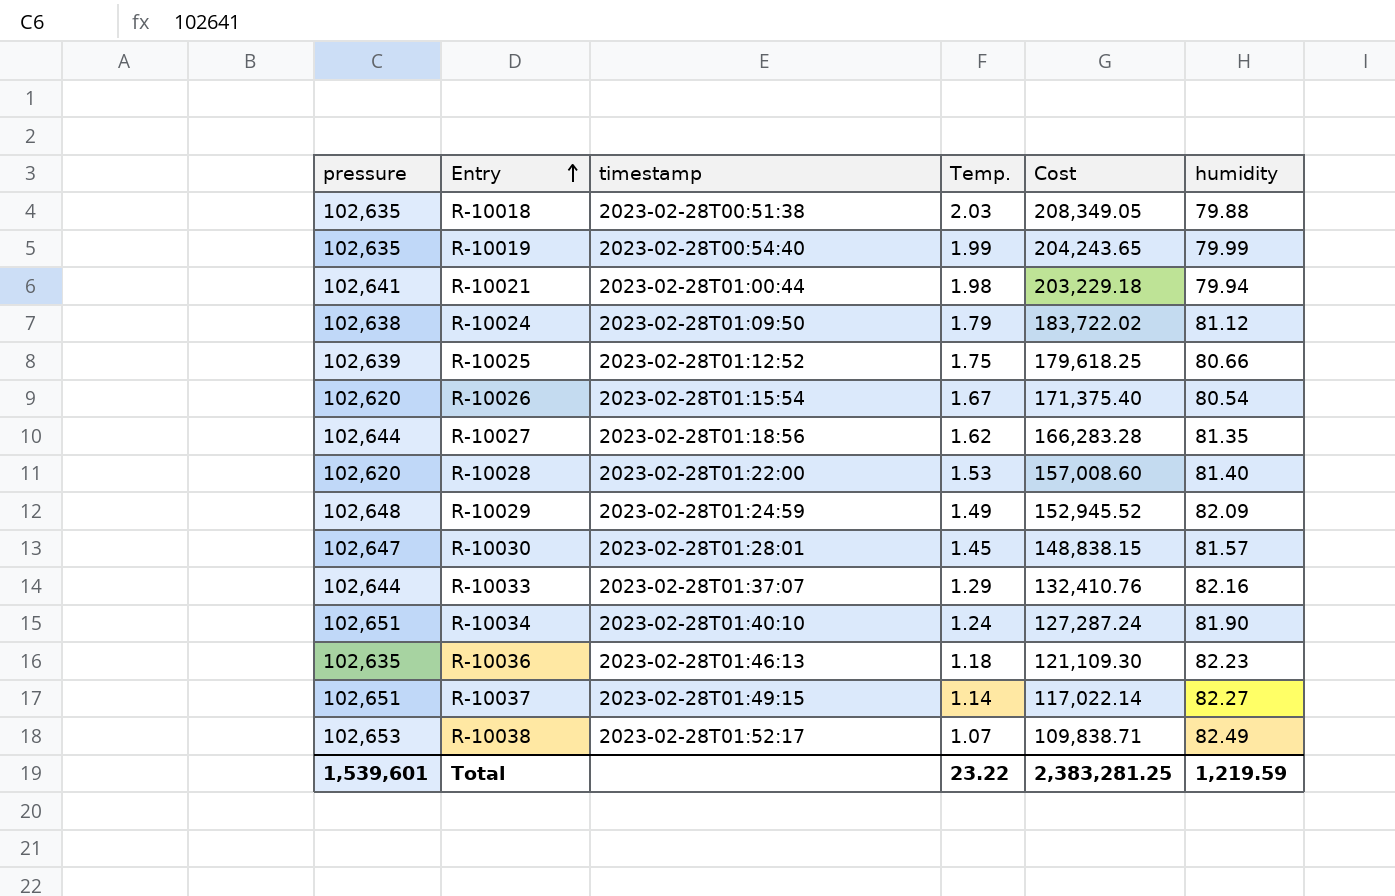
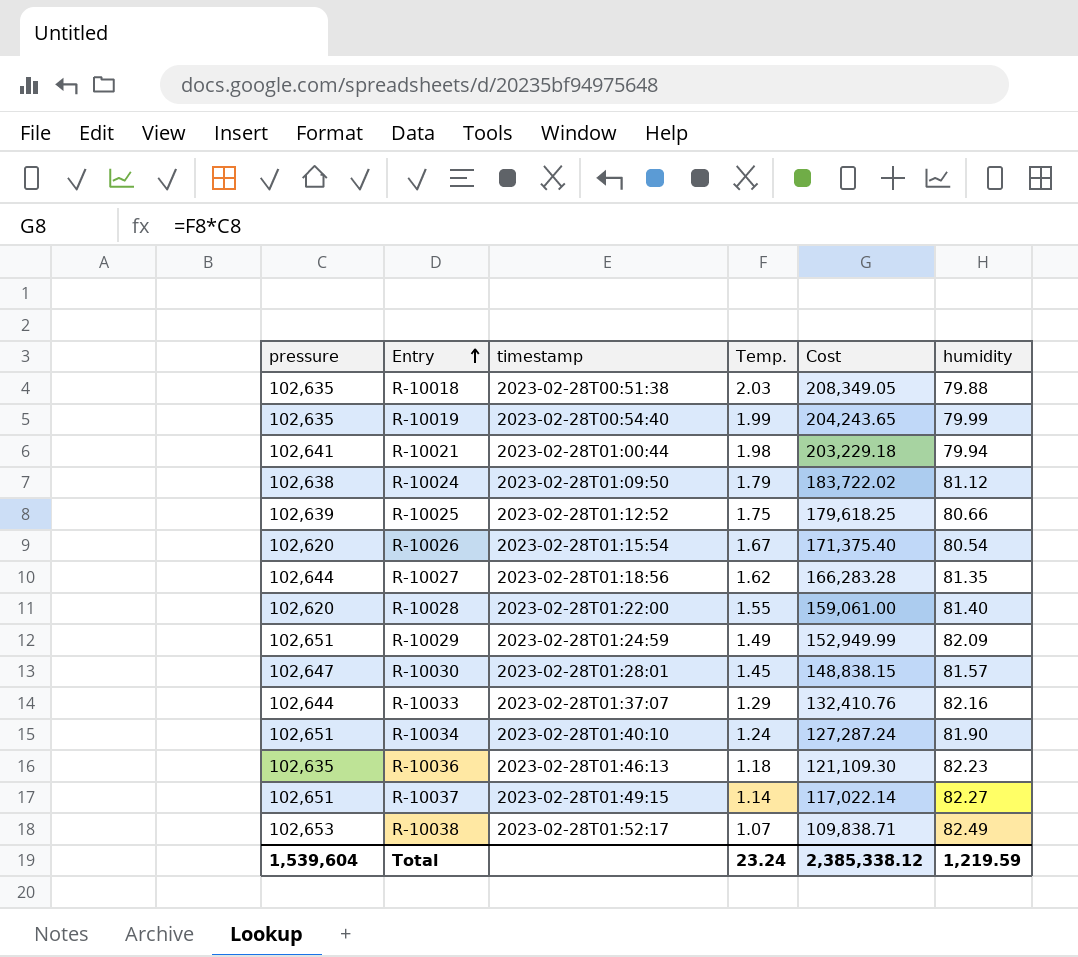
R-10028 | Temp.: 1.53 -> 1.55
R-10028 | Cost: 157,008.60 -> 159,061.00
R-10029 | pressure: 102,648 -> 102,651
R-10029 | Cost: 152,945.52 -> 152,949.99
Total | pressure: 1,539,601 -> 1,539,604
Total | Temp.: 23.22 -> 23.24
Total | Cost: 2,383,281.25 -> 2,385,338.12

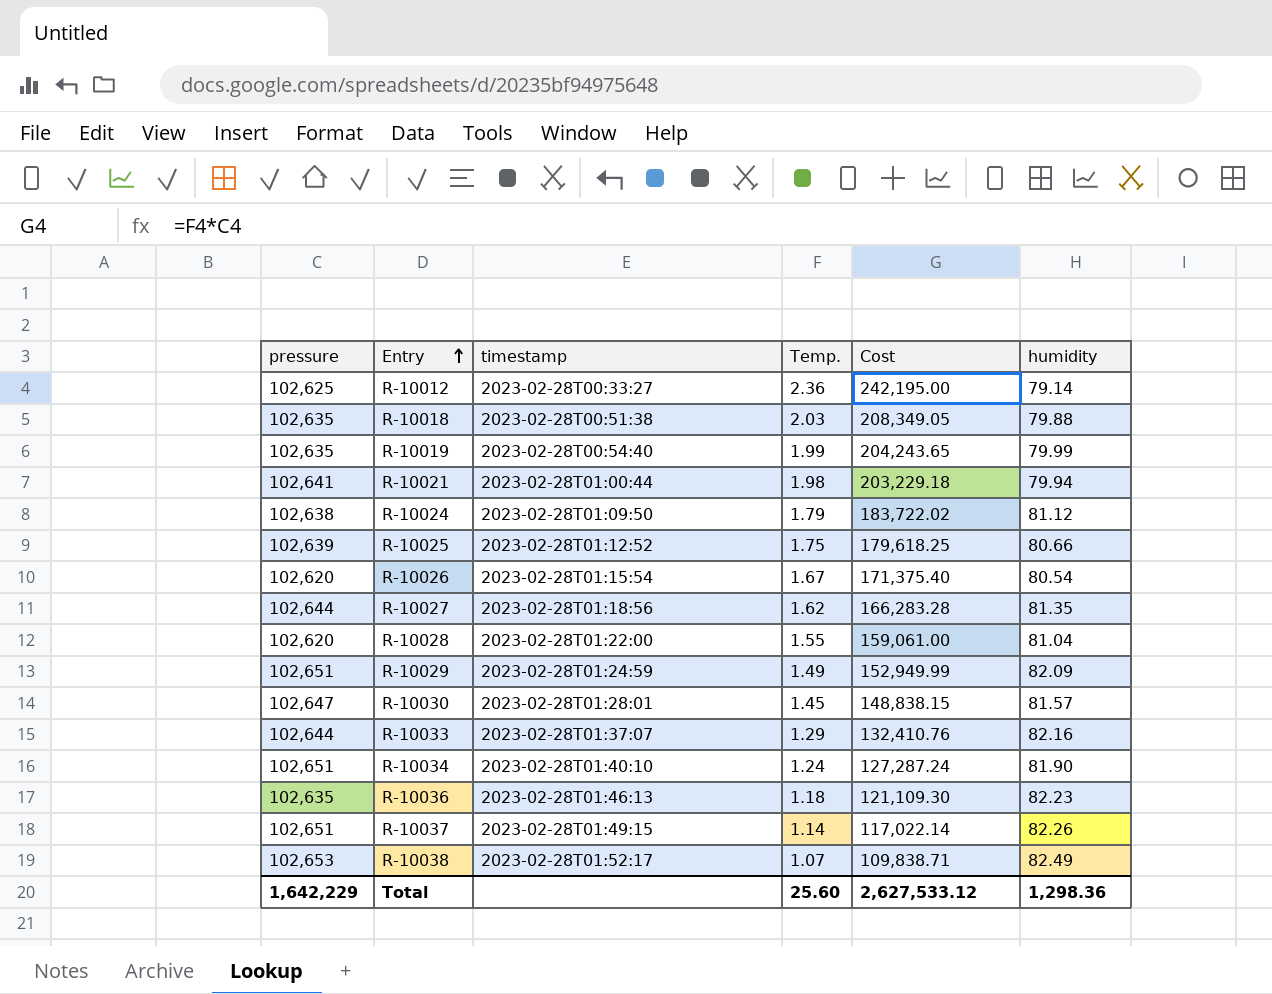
row R-10012: none -> 102,625 | 2023-02-28T00:33:27 | 2.36 | 242,195.00 | 79.14
R-10028 | humidity: 81.40 -> 81.04
R-10037 | humidity: 82.27 -> 82.26
Total | pressure: 1,539,604 -> 1,642,229
Total | Temp.: 23.24 -> 25.60
Total | Cost: 2,385,338.12 -> 2,627,533.12
Total | humidity: 1,219.59 -> 1,298.36

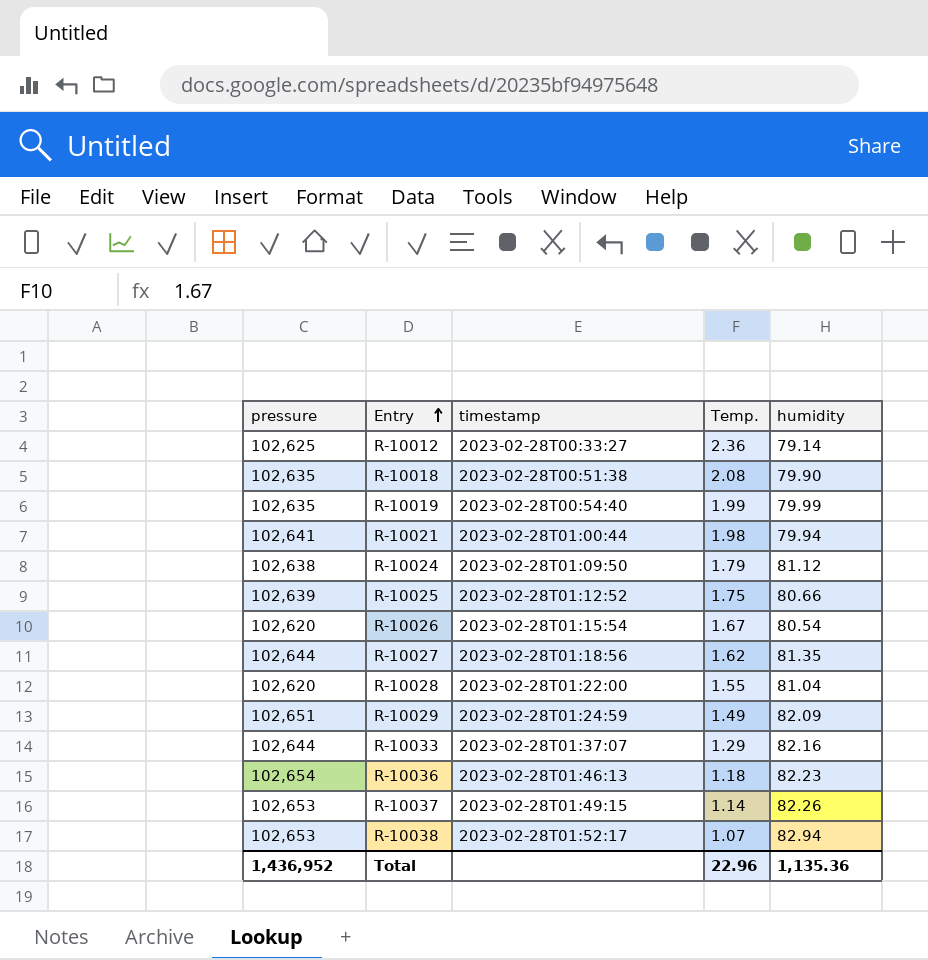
column Cost | formula: [pressure] * [Temp.] -> none
row R-10030: 102,647 | 2023-02-28T01:28:01 | 1.45 | 148,838.15 | 81.57 -> none
row R-10034: 102,651 | 2023-02-28T01:40:10 | 1.24 | 127,287.24 | 81.90 -> none
R-10018 | Temp.: 2.03 -> 2.08
R-10018 | humidity: 79.88 -> 79.90
R-10036 | pressure: 102,635 -> 102,654
R-10037 | pressure: 102,651 -> 102,653
R-10038 | humidity: 82.49 -> 82.94
Total | pressure: 1,642,229 -> 1,436,952
Total | Temp.: 25.60 -> 22.96
Total | humidity: 1,298.36 -> 1,135.36

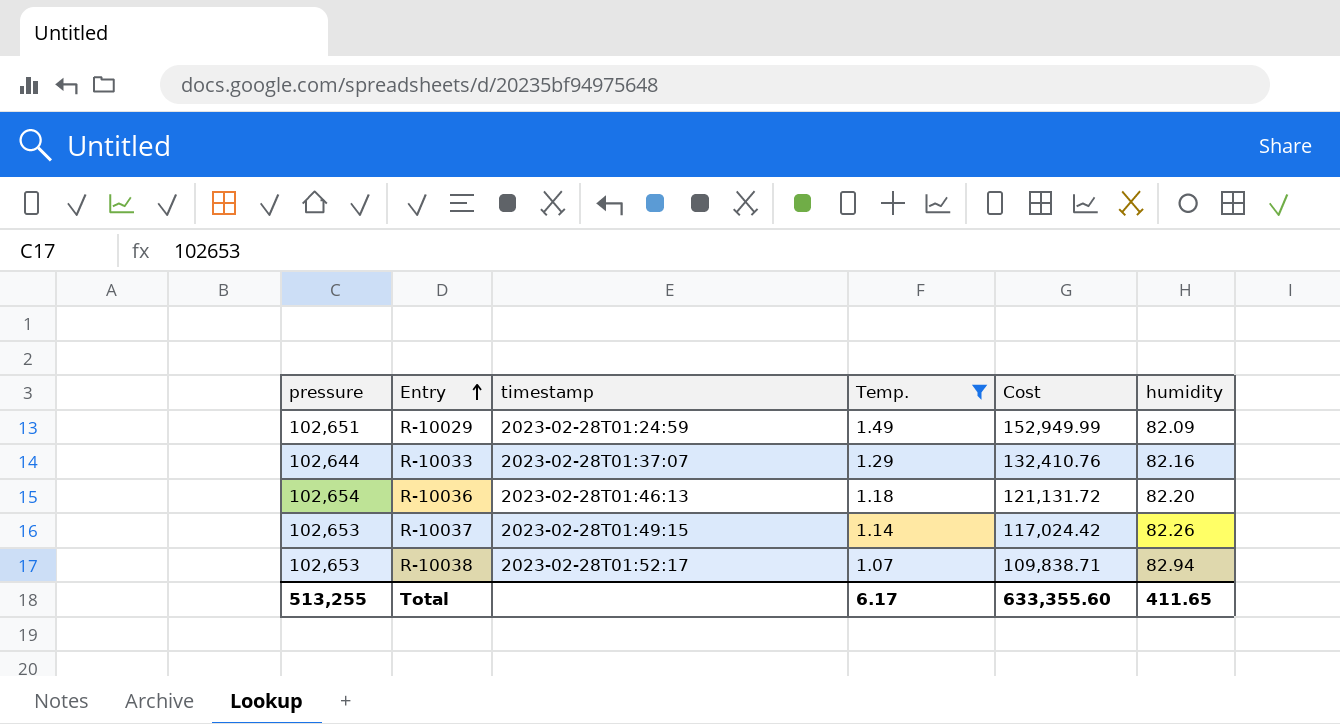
filter: none -> Temp. <= 1.49
column Cost | formula: none -> [pressure] * [Temp.]
R-10036 | humidity: 82.23 -> 82.20
Total | pressure: 1,436,952 -> 513,255
Total | Temp.: 22.96 -> 6.17
Total | humidity: 1,135.36 -> 411.65

